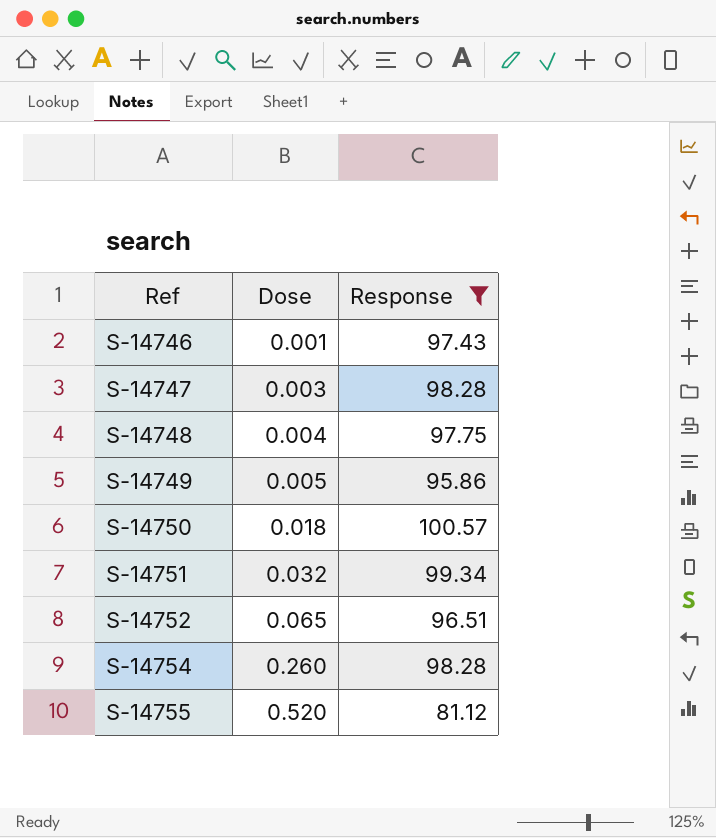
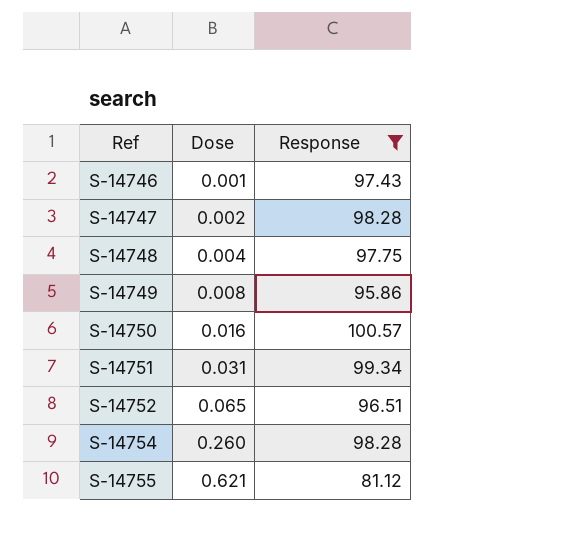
S-14747 | Dose: 0.003 -> 0.002
S-14749 | Dose: 0.005 -> 0.008
S-14750 | Dose: 0.018 -> 0.016
S-14751 | Dose: 0.032 -> 0.031
S-14755 | Dose: 0.520 -> 0.621

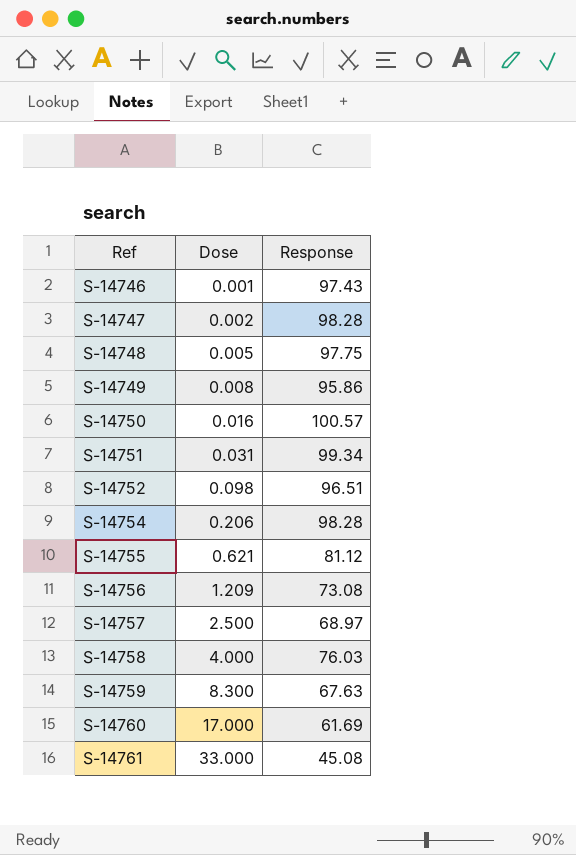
filter: Response >= 81.12 -> none
S-14748 | Dose: 0.004 -> 0.005
S-14752 | Dose: 0.065 -> 0.098
S-14754 | Dose: 0.260 -> 0.206

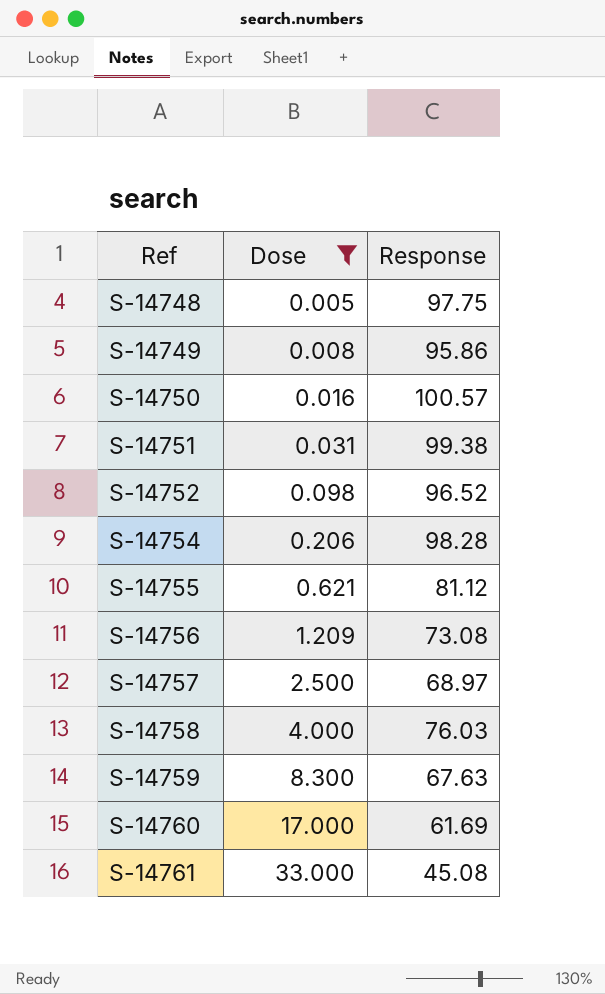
filter: none -> Dose >= 0.005
S-14751 | Response: 99.34 -> 99.38
S-14752 | Response: 96.51 -> 96.52

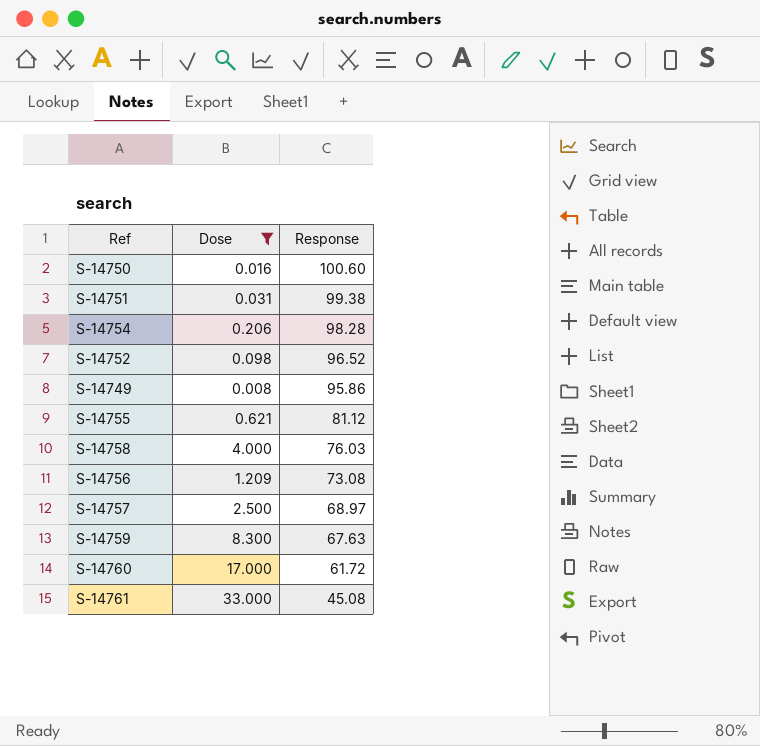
row order: Ref ascending -> Response descending
row S-14748: 0.005 | 97.75 -> none
S-14750 | Response: 100.57 -> 100.60
S-14760 | Response: 61.69 -> 61.72

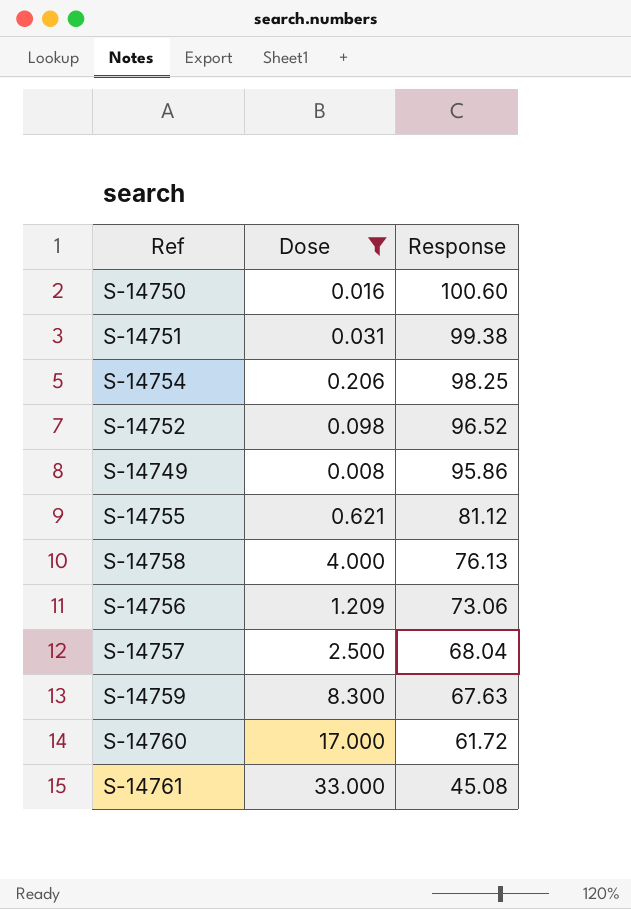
S-14754 | Response: 98.28 -> 98.25
S-14758 | Response: 76.03 -> 76.13
S-14756 | Response: 73.08 -> 73.06
S-14757 | Response: 68.97 -> 68.04

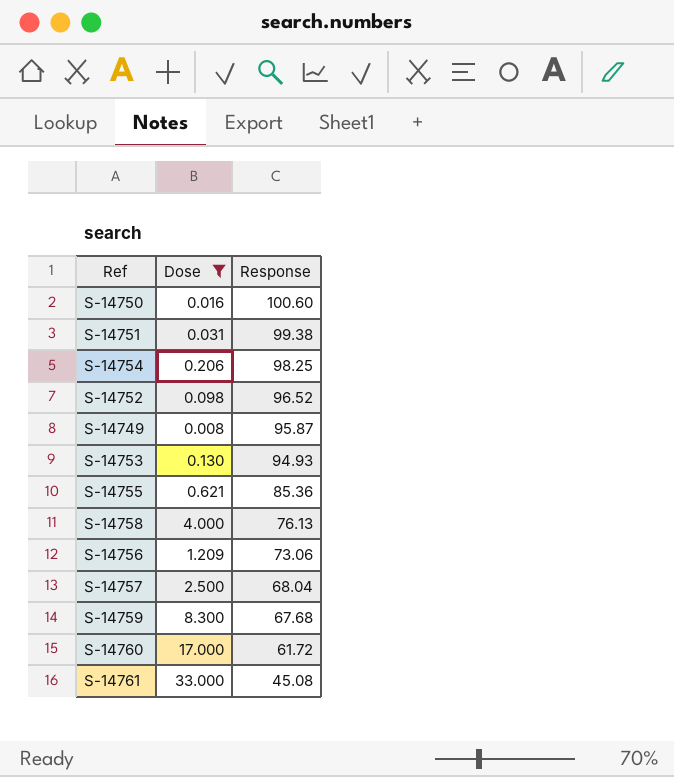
S-14749 | Response: 95.86 -> 95.87
row S-14753: none -> 0.130 | 94.93
S-14755 | Response: 81.12 -> 85.36
S-14759 | Response: 67.63 -> 67.68

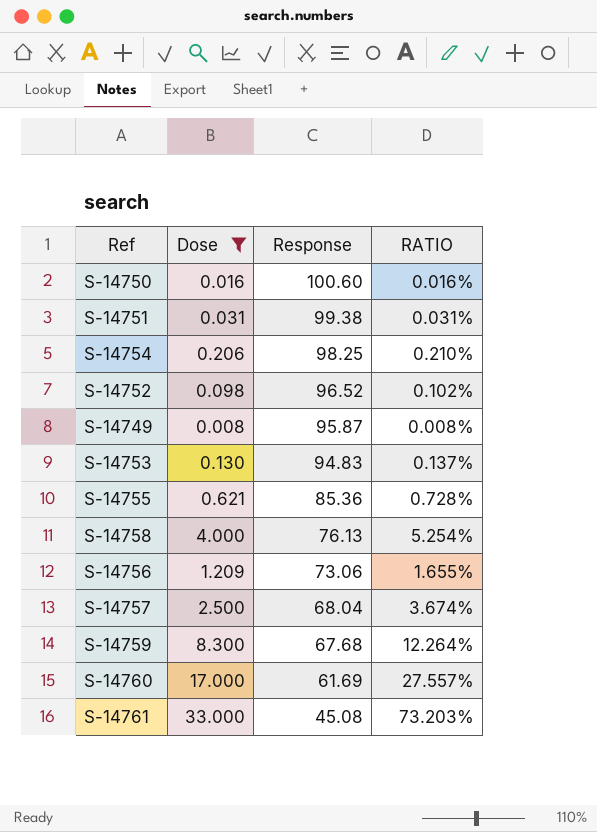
column RATIO | formula: none -> [Dose] / [Response]
S-14753 | Response: 94.93 -> 94.83
S-14760 | Response: 61.72 -> 61.69

